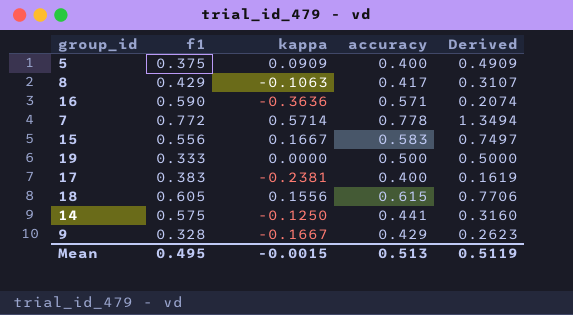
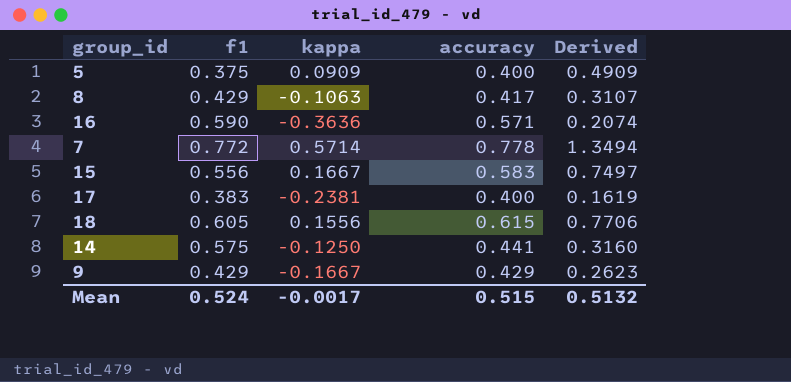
row 19: 0.333 | 0.0000 | 0.500 | 0.5000 -> none
9 | f1: 0.328 -> 0.429
Mean | f1: 0.495 -> 0.524
Mean | kappa: -0.0015 -> -0.0017
Mean | accuracy: 0.513 -> 0.515
Mean | Derived: 0.5119 -> 0.5132

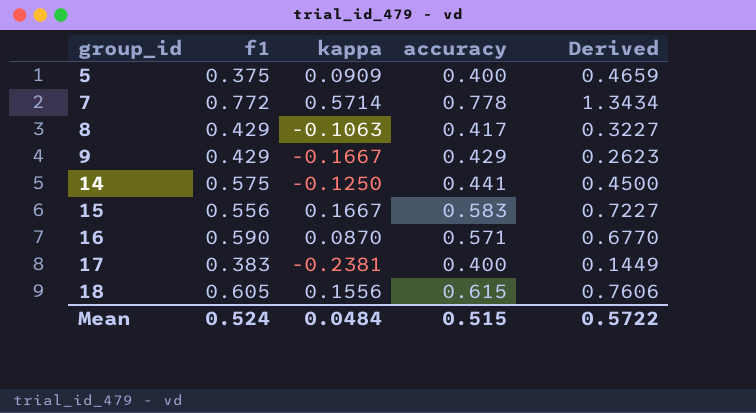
row order: none -> group_id ascending
column Derived | formula: [kappa] + [accuracy] -> [f1] + [kappa]
16 | kappa: -0.3636 -> 0.0870
Mean | kappa: -0.0017 -> 0.0484
Mean | Derived: 0.5132 -> 0.5722

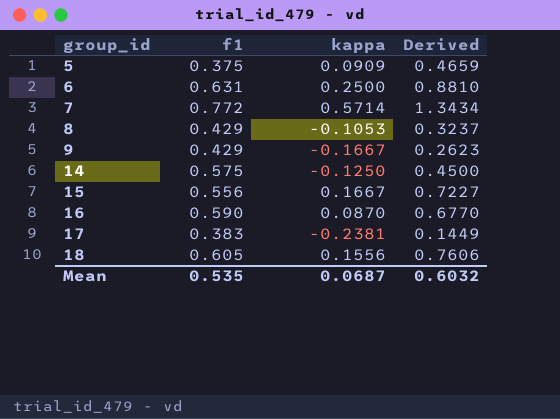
column accuracy | position: 4 -> none
row 6: none -> 0.631 | 0.2500 | 0.8810
8 | kappa: -0.1063 -> -0.1053
8 | Derived: 0.3227 -> 0.3237
Mean | f1: 0.524 -> 0.535
Mean | kappa: 0.0484 -> 0.0687
Mean | Derived: 0.5722 -> 0.6032

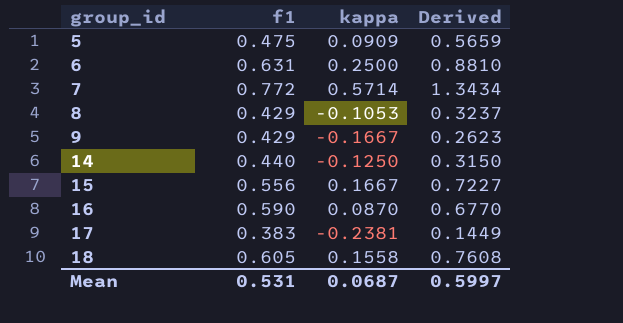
5 | f1: 0.375 -> 0.475
5 | Derived: 0.4659 -> 0.5659
14 | f1: 0.575 -> 0.440
14 | Derived: 0.4500 -> 0.3150
18 | kappa: 0.1556 -> 0.1558
18 | Derived: 0.7606 -> 0.7608
Mean | f1: 0.535 -> 0.531
Mean | Derived: 0.6032 -> 0.5997

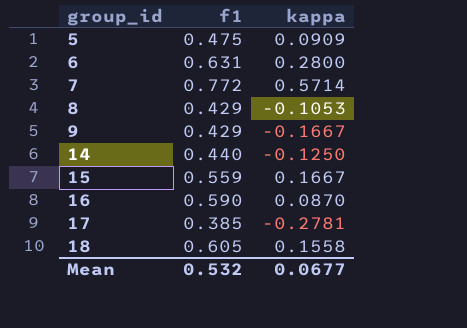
column Derived | formula: [f1] + [kappa] -> none
6 | kappa: 0.2500 -> 0.2800
15 | f1: 0.556 -> 0.559
17 | f1: 0.383 -> 0.385
17 | kappa: -0.2381 -> -0.2781
Mean | f1: 0.531 -> 0.532
Mean | kappa: 0.0687 -> 0.0677

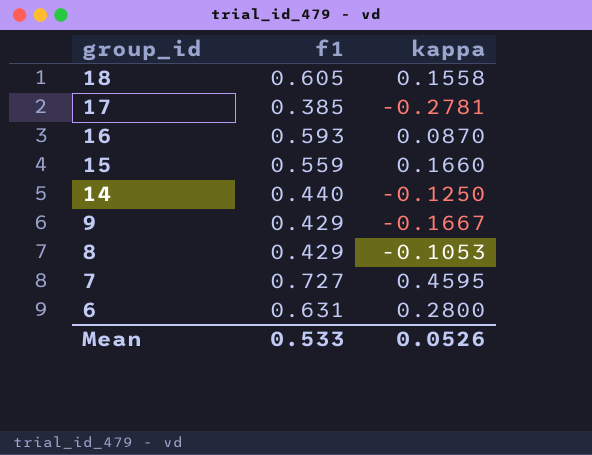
row order: group_id ascending -> group_id descending
row 5: 0.475 | 0.0909 -> none
16 | f1: 0.590 -> 0.593
15 | kappa: 0.1667 -> 0.1660
7 | f1: 0.772 -> 0.727
7 | kappa: 0.5714 -> 0.4595
Mean | f1: 0.532 -> 0.533
Mean | kappa: 0.0677 -> 0.0526

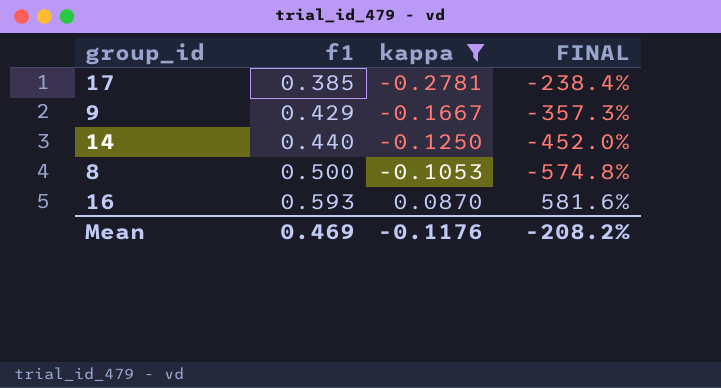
filter: none -> kappa <= 0.0870
row order: group_id descending -> f1 ascending
column FINAL | formula: none -> ([f1] - [kappa]) / [kappa]
8 | f1: 0.429 -> 0.500
Mean | f1: 0.533 -> 0.469
Mean | kappa: 0.0526 -> -0.1176

